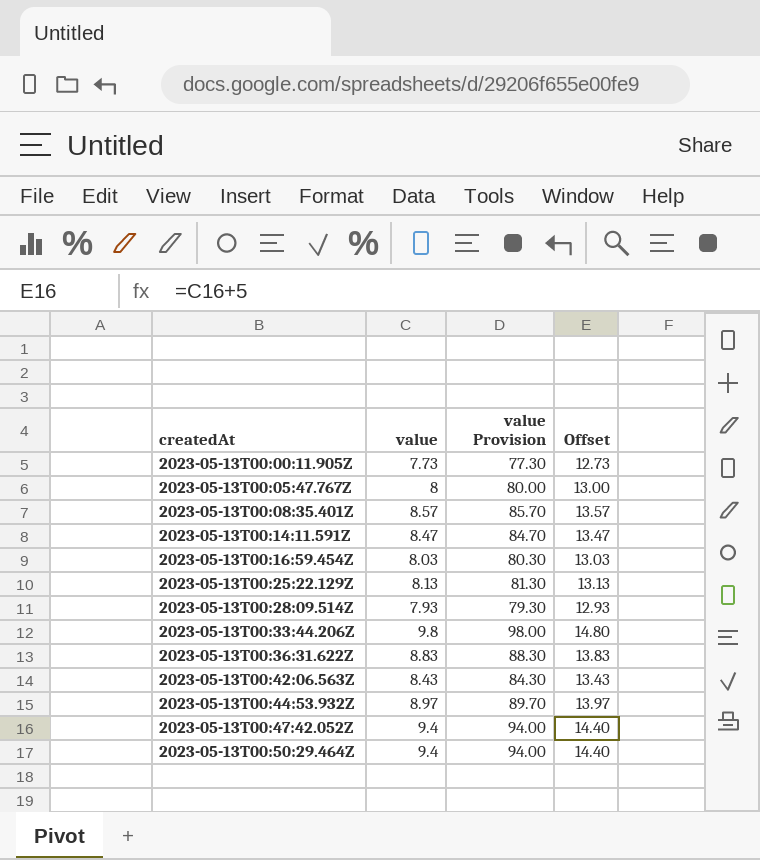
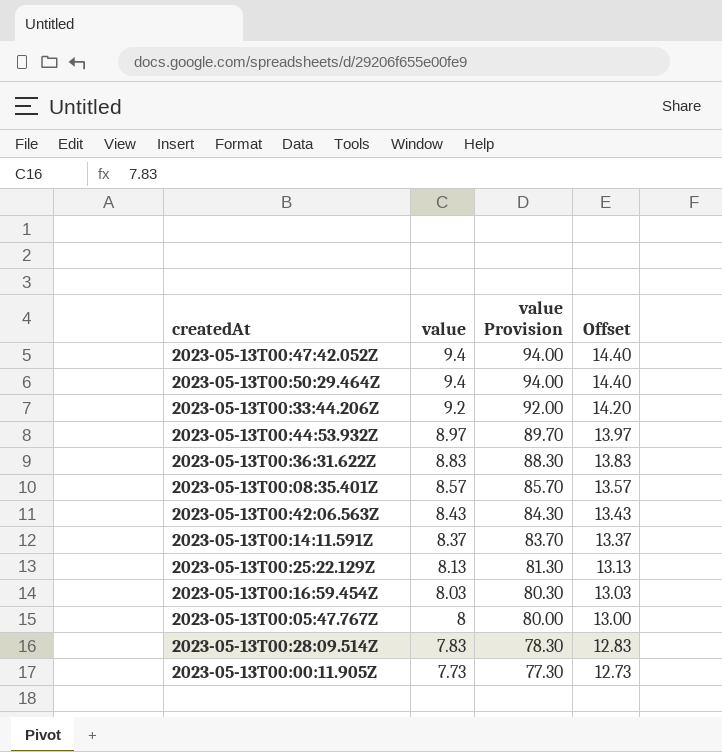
row order: createdAt ascending -> value descending
2023-05-13T00:33:44.206Z | value: 9.8 -> 9.2
2023-05-13T00:33:44.206Z | value Provision: 98.00 -> 92.00
2023-05-13T00:33:44.206Z | Offset: 14.80 -> 14.20
2023-05-13T00:14:11.591Z | value: 8.47 -> 8.37
2023-05-13T00:14:11.591Z | value Provision: 84.70 -> 83.70
2023-05-13T00:14:11.591Z | Offset: 13.47 -> 13.37
2023-05-13T00:28:09.514Z | value: 7.93 -> 7.83
2023-05-13T00:28:09.514Z | value Provision: 79.30 -> 78.30
2023-05-13T00:28:09.514Z | Offset: 12.93 -> 12.83

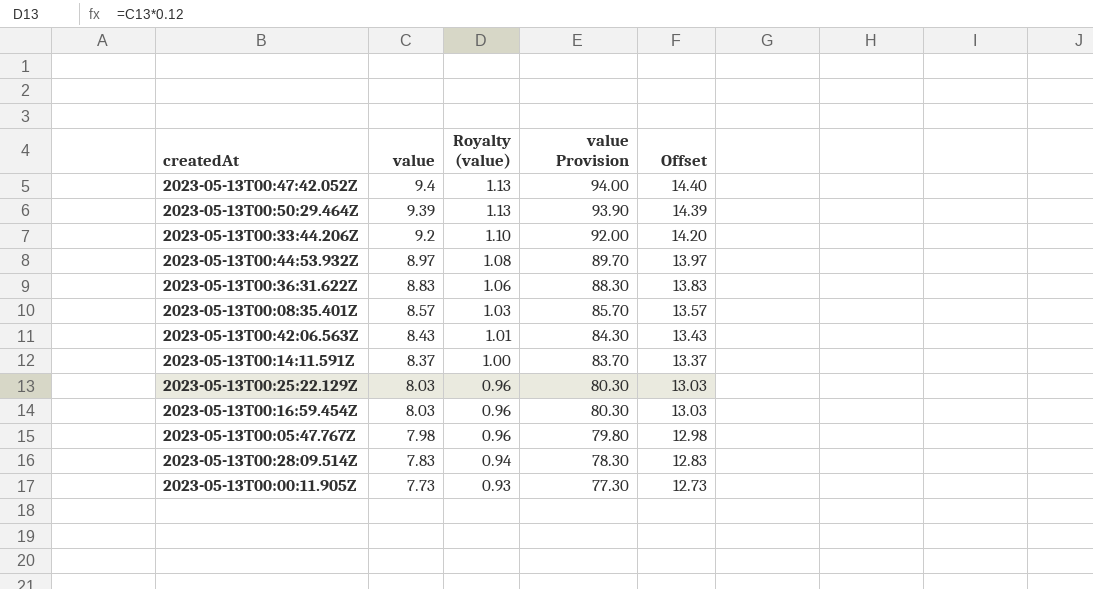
column Royalty (value) | formula: none -> [value] * 0.12
2023-05-13T00:50:29.464Z | value: 9.4 -> 9.39
2023-05-13T00:50:29.464Z | value Provision: 94.00 -> 93.90
2023-05-13T00:50:29.464Z | Offset: 14.40 -> 14.39
2023-05-13T00:25:22.129Z | value: 8.13 -> 8.03
2023-05-13T00:25:22.129Z | value Provision: 81.30 -> 80.30
2023-05-13T00:25:22.129Z | Offset: 13.13 -> 13.03
2023-05-13T00:05:47.767Z | value: 8 -> 7.98
2023-05-13T00:05:47.767Z | value Provision: 80.00 -> 79.80
2023-05-13T00:05:47.767Z | Offset: 13.00 -> 12.98

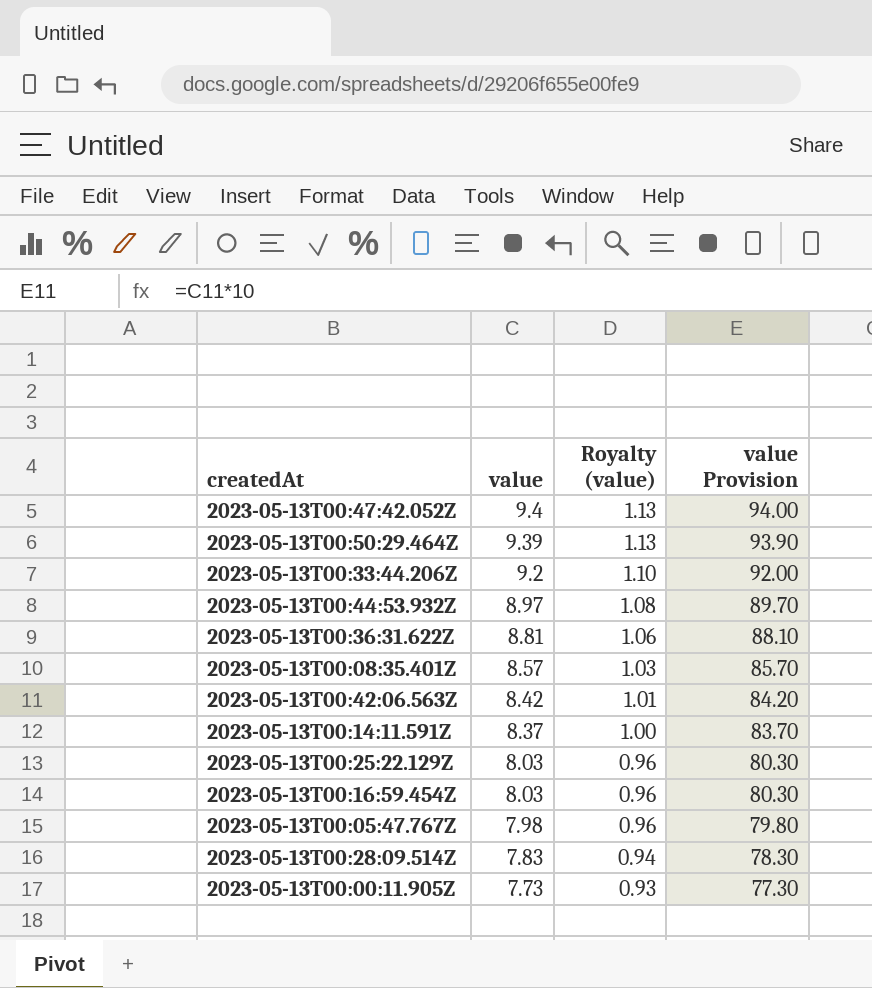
column Offset | formula: [value] + 5 -> none
2023-05-13T00:36:31.622Z | value: 8.83 -> 8.81
2023-05-13T00:36:31.622Z | value Provision: 88.30 -> 88.10
2023-05-13T00:42:06.563Z | value: 8.43 -> 8.42
2023-05-13T00:42:06.563Z | value Provision: 84.30 -> 84.20

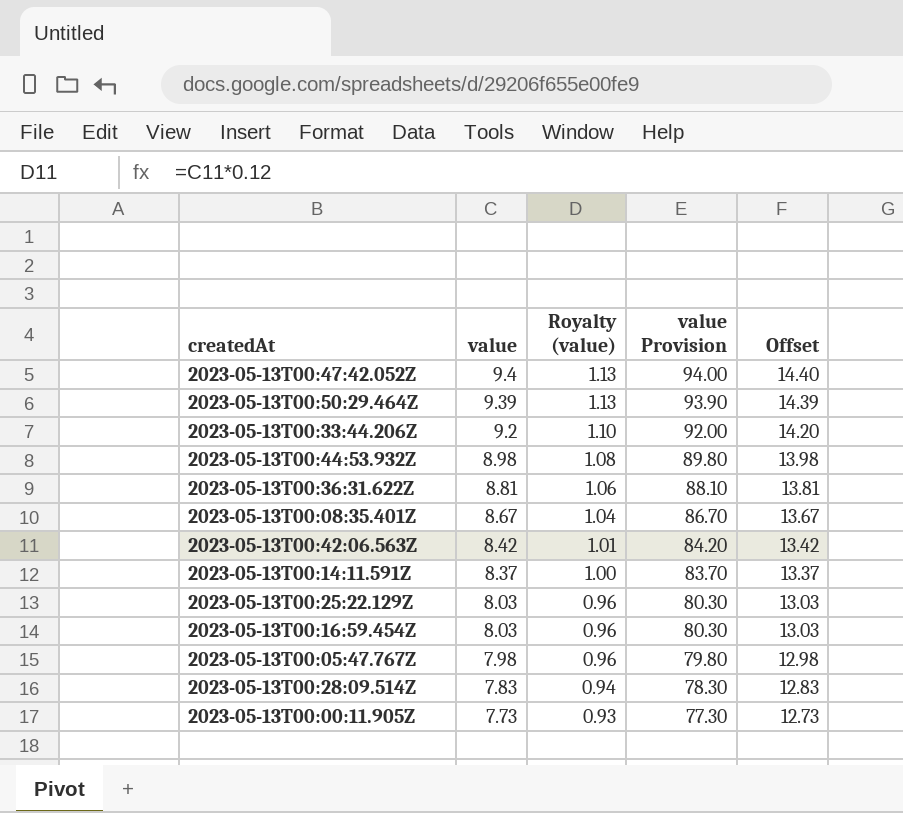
column Offset | formula: none -> [value] + 5
2023-05-13T00:44:53.932Z | value: 8.97 -> 8.98
2023-05-13T00:44:53.932Z | value Provision: 89.70 -> 89.80
2023-05-13T00:08:35.401Z | value: 8.57 -> 8.67
2023-05-13T00:08:35.401Z | Royalty (value): 1.03 -> 1.04
2023-05-13T00:08:35.401Z | value Provision: 85.70 -> 86.70

